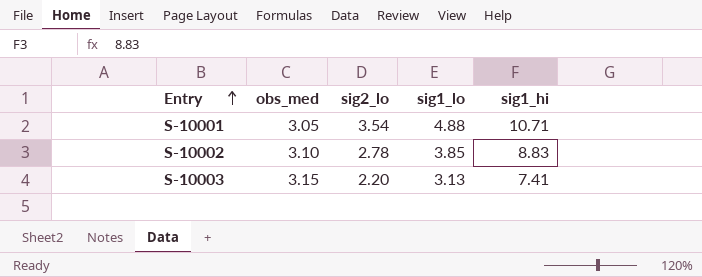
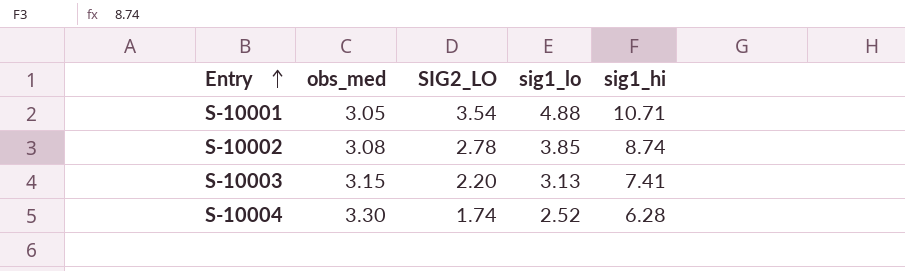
column name: sig2_lo -> SIG2_LO
S-10002 | obs_med: 3.10 -> 3.08
S-10002 | sig1_hi: 8.83 -> 8.74
row S-10004: none -> 3.30 | 1.74 | 2.52 | 6.28

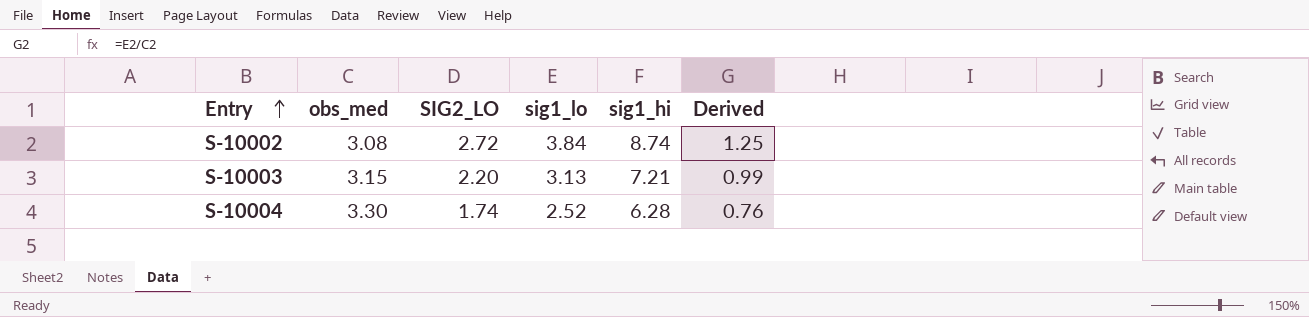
column Derived | formula: none -> [sig1_lo] / [obs_med]
row S-10001: 3.05 | 3.54 | 4.88 | 10.71 -> none
S-10002 | SIG2_LO: 2.78 -> 2.72
S-10002 | sig1_lo: 3.85 -> 3.84
S-10003 | sig1_hi: 7.41 -> 7.21

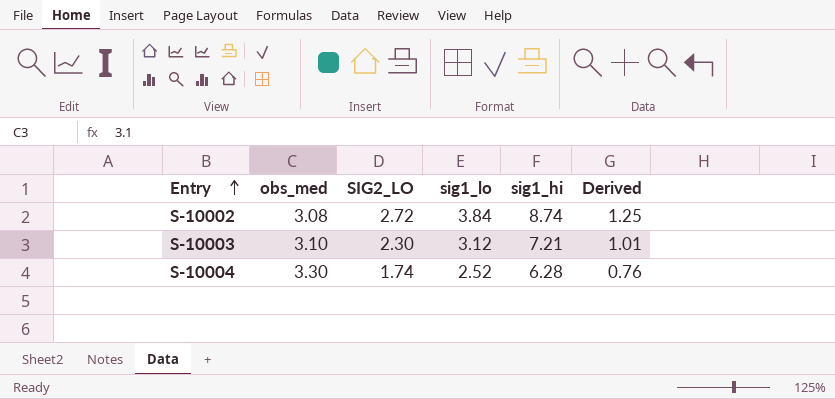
S-10003 | obs_med: 3.15 -> 3.10
S-10003 | SIG2_LO: 2.20 -> 2.30
S-10003 | sig1_lo: 3.13 -> 3.12
S-10003 | Derived: 0.99 -> 1.01

